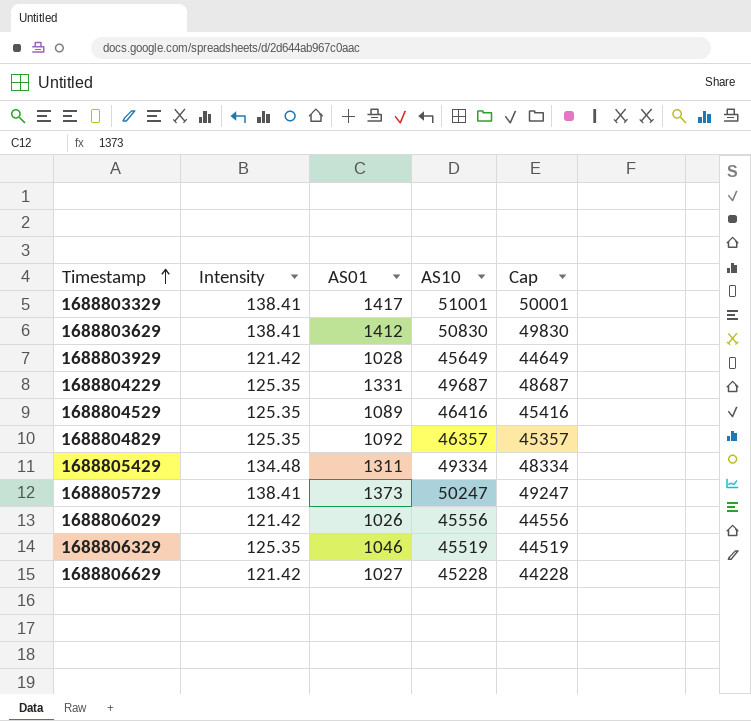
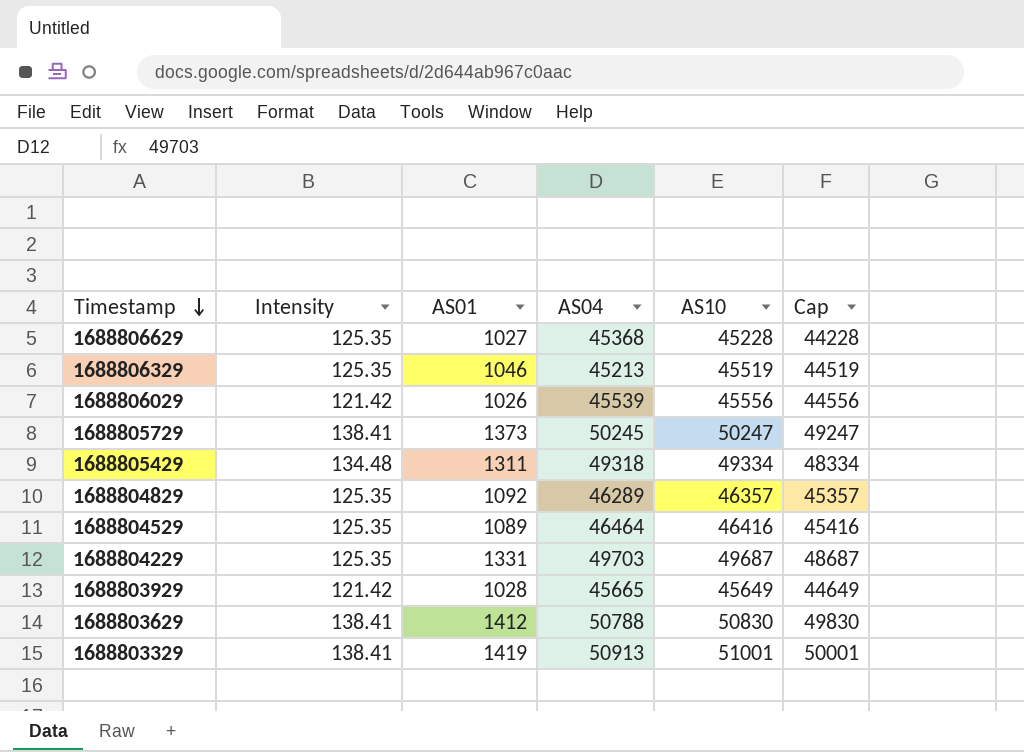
row order: Timestamp ascending -> Timestamp descending
column AS04 | position: none -> 4
1688806629 | Intensity: 121.42 -> 125.35
1688803329 | AS01: 1417 -> 1419

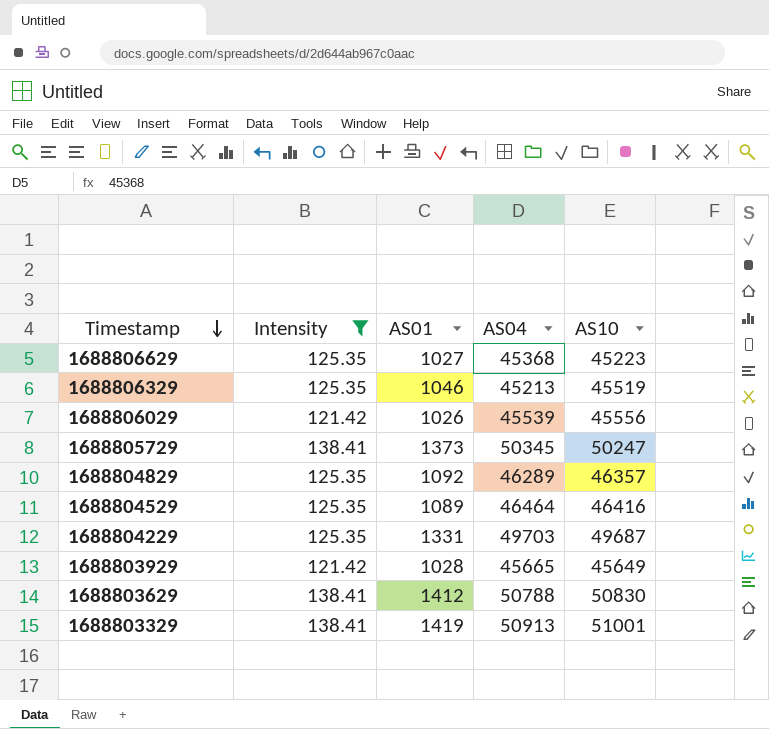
filter: none -> Intensity != 134.48
column Cap | formula: [AS10] - 1000 -> none
1688806629 | AS10: 45228 -> 45223
1688805729 | AS04: 50245 -> 50345

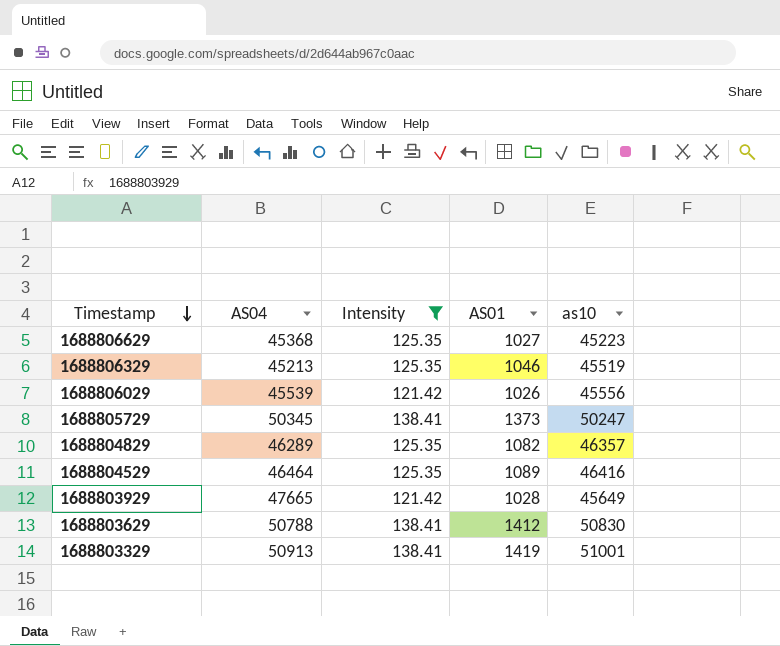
column AS04 | position: 4 -> 2
column name: AS10 -> as10
row 1688804229: 125.35 | 1331 | 49703 | 49687 -> none
1688804829 | AS01: 1092 -> 1082
1688803929 | AS04: 45665 -> 47665

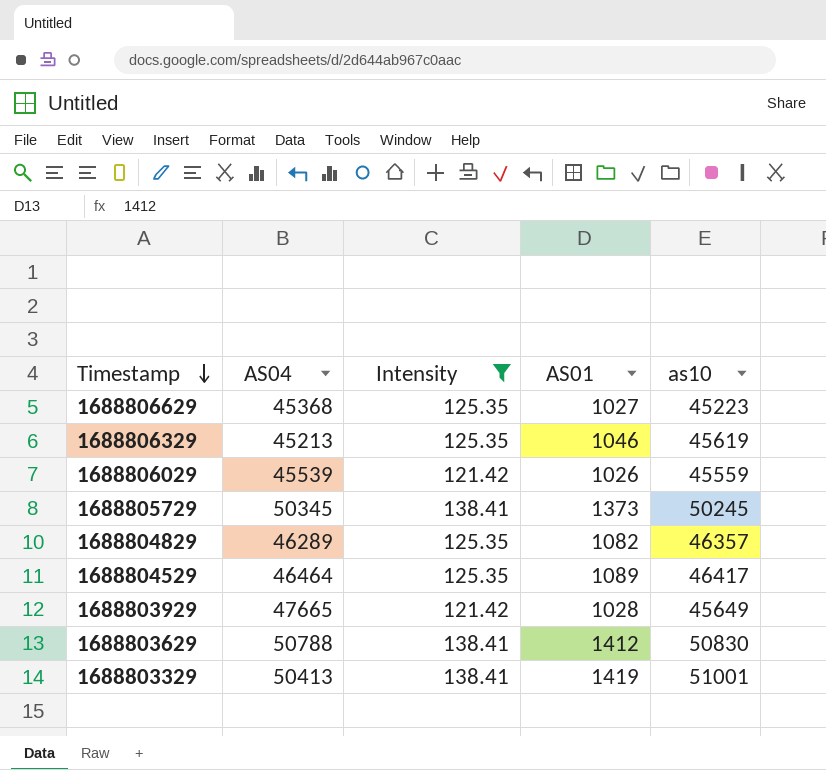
1688806329 | as10: 45519 -> 45619
1688806029 | as10: 45556 -> 45559
1688805729 | as10: 50247 -> 50245
1688804529 | as10: 46416 -> 46417
1688803329 | AS04: 50913 -> 50413

